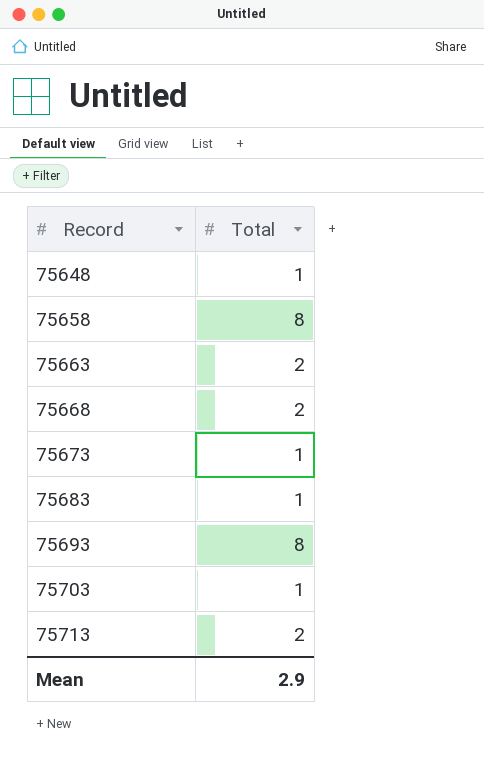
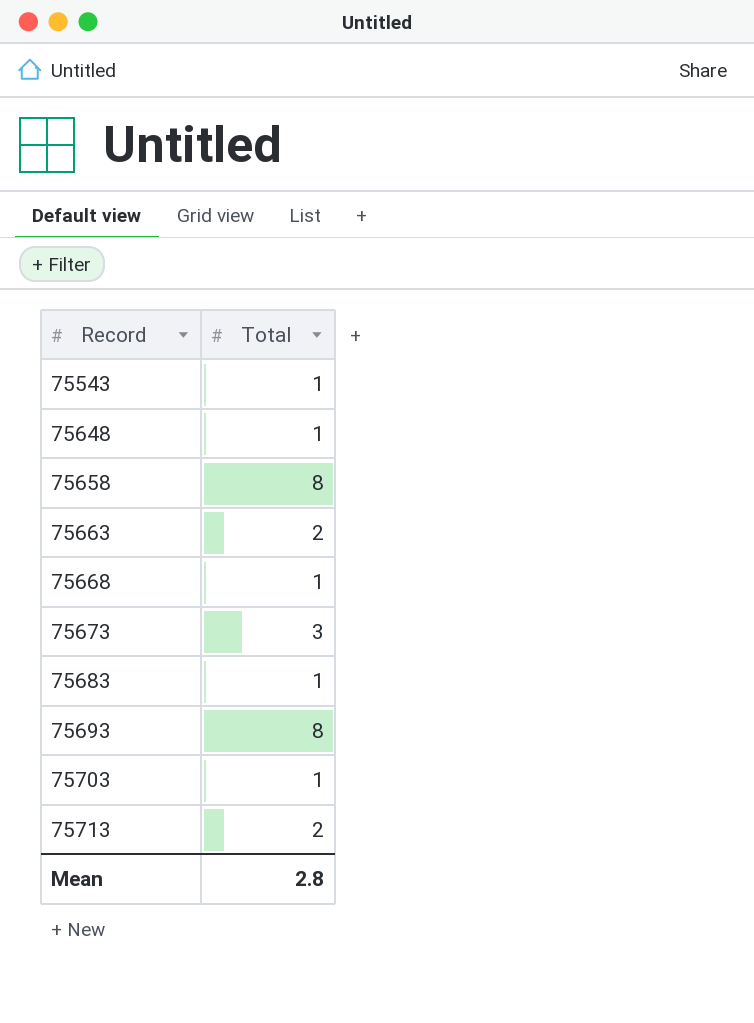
row 75543: none -> 1
75668 | Total: 2 -> 1
75673 | Total: 1 -> 3
Mean | Total: 2.9 -> 2.8

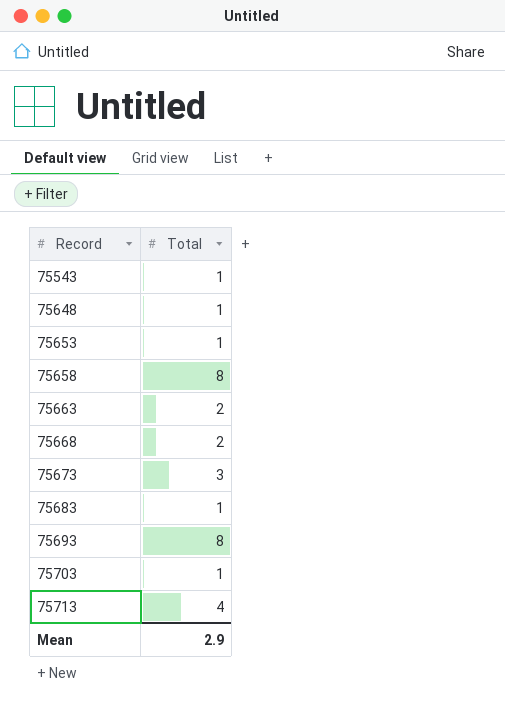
row 75653: none -> 1
75668 | Total: 1 -> 2
75713 | Total: 2 -> 4
Mean | Total: 2.8 -> 2.9

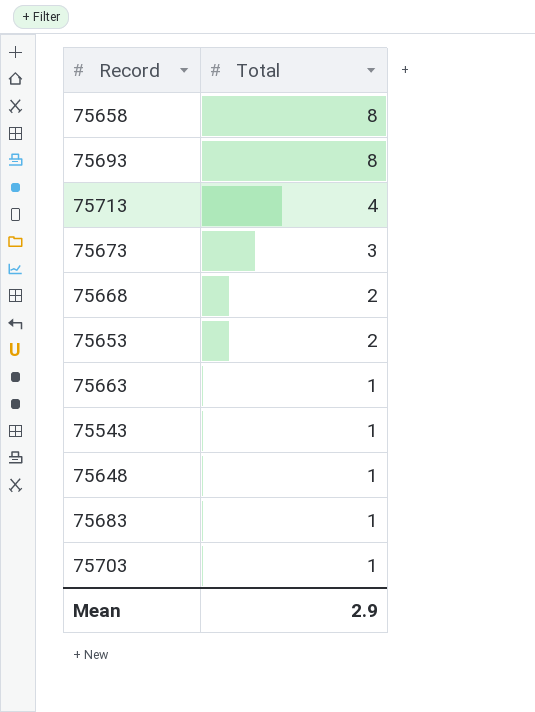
row order: Record ascending -> Total descending
75653 | Total: 1 -> 2
75663 | Total: 2 -> 1

